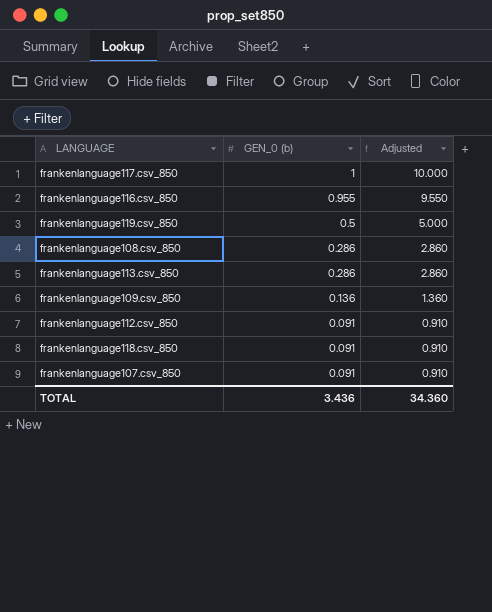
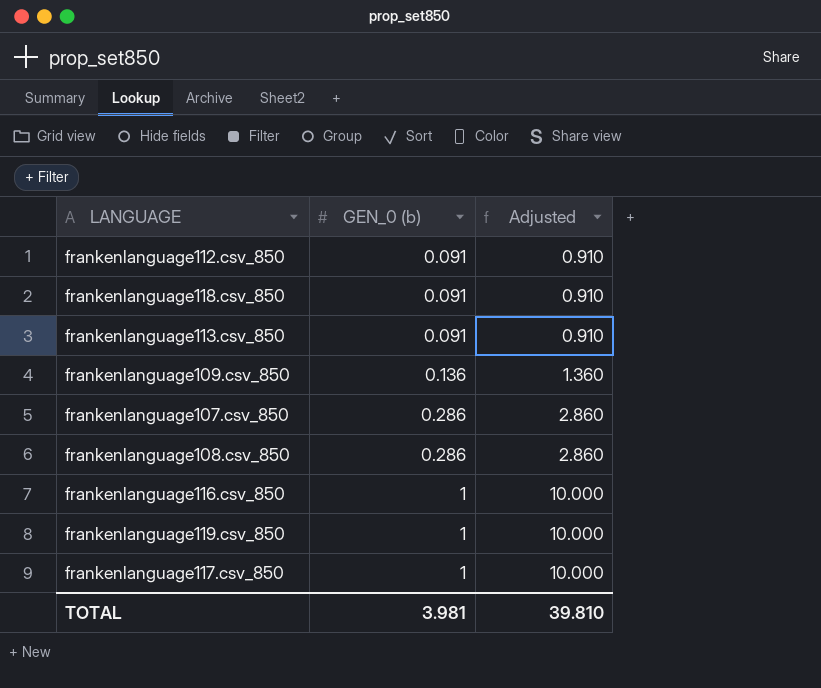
row order: GEN_0 (b) descending -> GEN_0 (b) ascending
frankenlanguage113.csv_850 | GEN_0 (b): 0.286 -> 0.091
frankenlanguage113.csv_850 | Adjusted: 2.860 -> 0.910
frankenlanguage107.csv_850 | GEN_0 (b): 0.091 -> 0.286
frankenlanguage107.csv_850 | Adjusted: 0.910 -> 2.860
frankenlanguage116.csv_850 | GEN_0 (b): 0.955 -> 1
frankenlanguage116.csv_850 | Adjusted: 9.550 -> 10.000
frankenlanguage119.csv_850 | GEN_0 (b): 0.5 -> 1
frankenlanguage119.csv_850 | Adjusted: 5.000 -> 10.000
TOTAL | GEN_0 (b): 3.436 -> 3.981
TOTAL | Adjusted: 34.360 -> 39.810

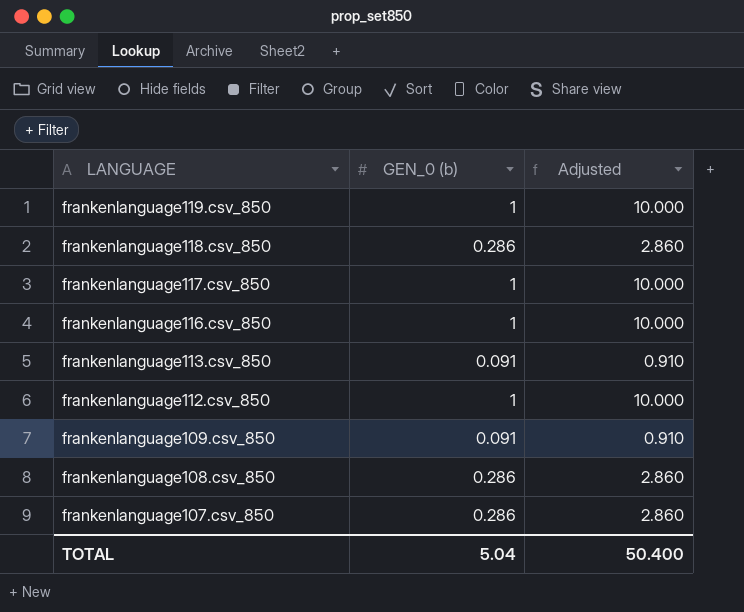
row order: GEN_0 (b) ascending -> LANGUAGE descending
frankenlanguage118.csv_850 | GEN_0 (b): 0.091 -> 0.286
frankenlanguage118.csv_850 | Adjusted: 0.910 -> 2.860
frankenlanguage112.csv_850 | GEN_0 (b): 0.091 -> 1
frankenlanguage112.csv_850 | Adjusted: 0.910 -> 10.000
frankenlanguage109.csv_850 | GEN_0 (b): 0.136 -> 0.091
frankenlanguage109.csv_850 | Adjusted: 1.360 -> 0.910
TOTAL | GEN_0 (b): 3.981 -> 5.04
TOTAL | Adjusted: 39.810 -> 50.400

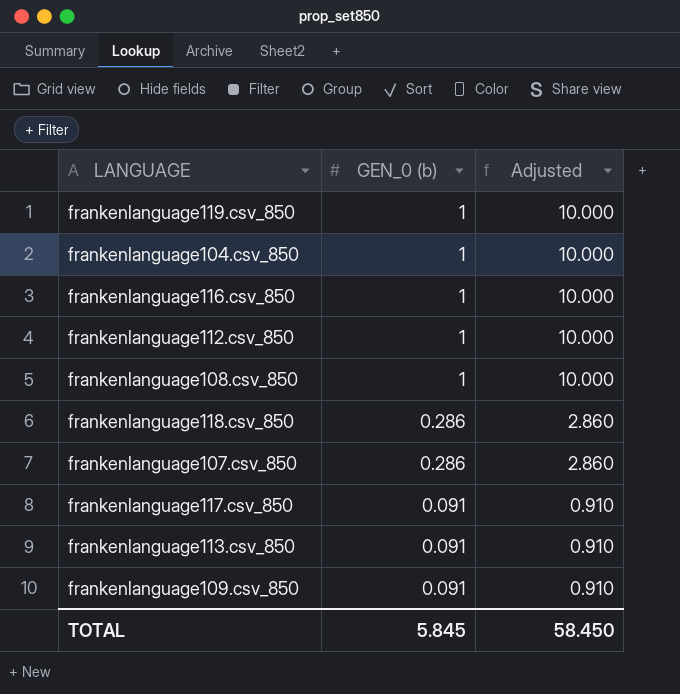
row order: LANGUAGE descending -> GEN_0 (b) descending
row frankenlanguage104.csv_850: none -> 1 | 10.000
frankenlanguage108.csv_850 | GEN_0 (b): 0.286 -> 1
frankenlanguage108.csv_850 | Adjusted: 2.860 -> 10.000
frankenlanguage117.csv_850 | GEN_0 (b): 1 -> 0.091
frankenlanguage117.csv_850 | Adjusted: 10.000 -> 0.910
TOTAL | GEN_0 (b): 5.04 -> 5.845
TOTAL | Adjusted: 50.400 -> 58.450

